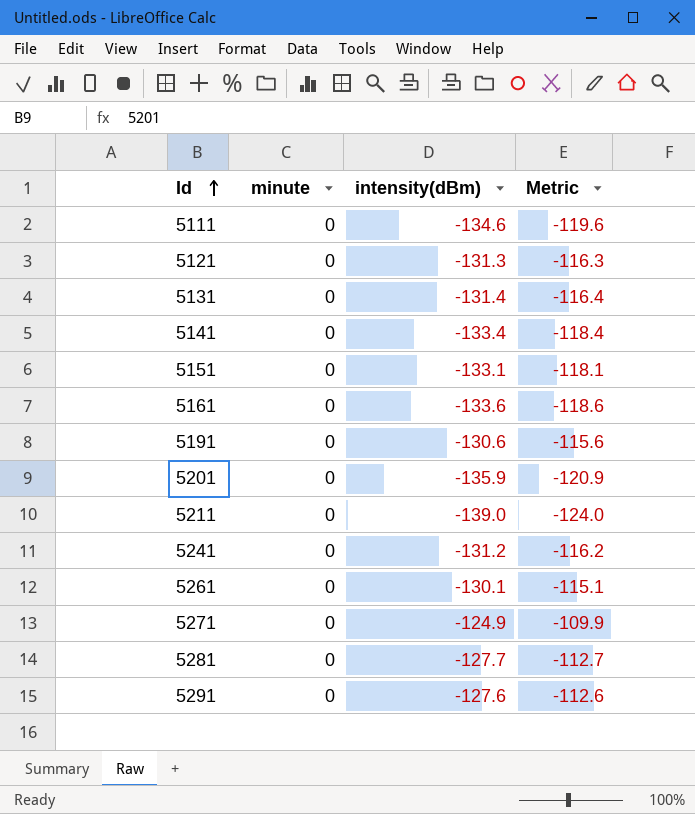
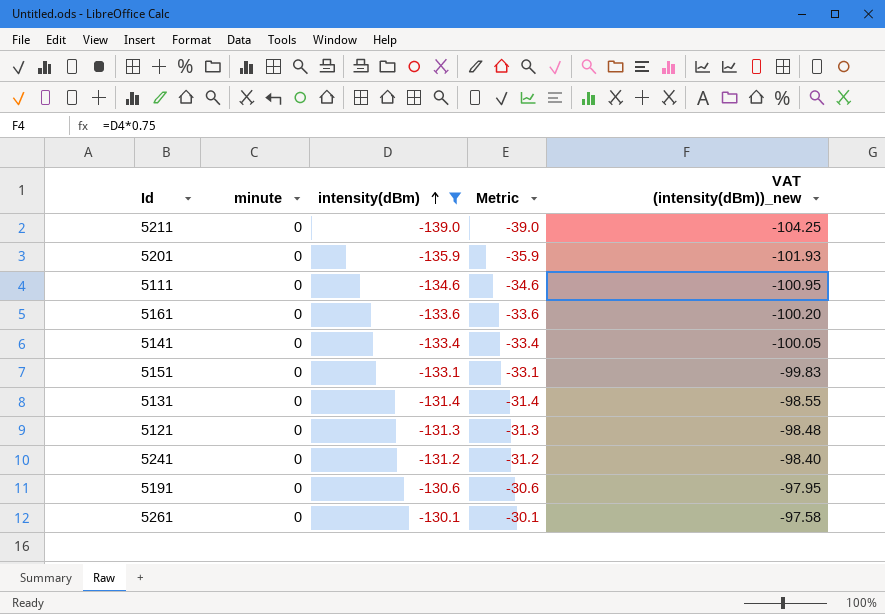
filter: none -> intensity(dBm) <= -130.1
row order: Id ascending -> intensity(dBm) ascending
column Metric | formula: [intensity(dBm)] + 15 -> [intensity(dBm)] + 100
column VAT (intensity(dBm))_new | formula: none -> [intensity(dBm)] * 0.75

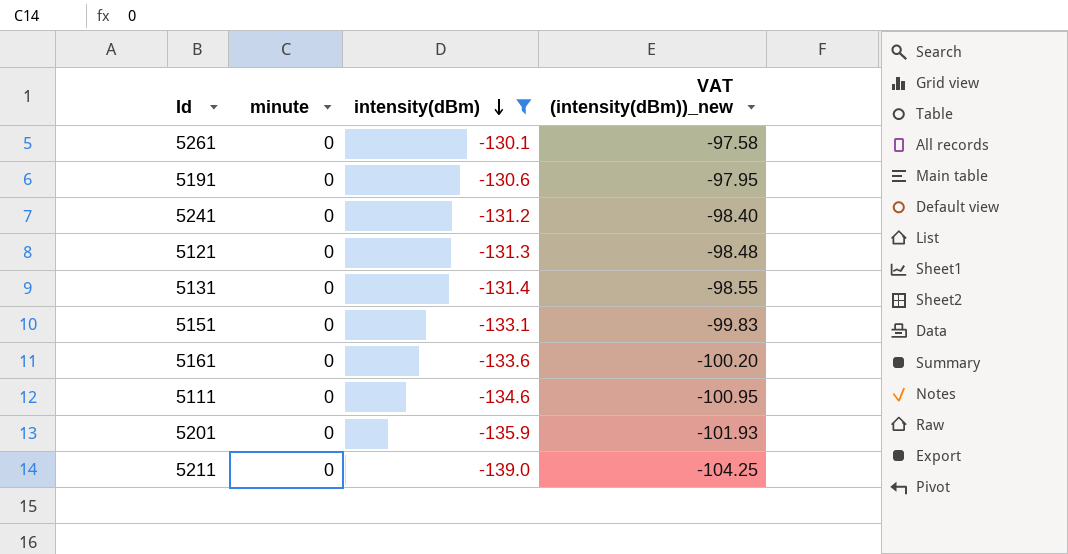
row order: intensity(dBm) ascending -> intensity(dBm) descending
column Metric | formula: [intensity(dBm)] + 100 -> none
row 5141: 0 | -133.4 | -33.4 | -100.05 -> none

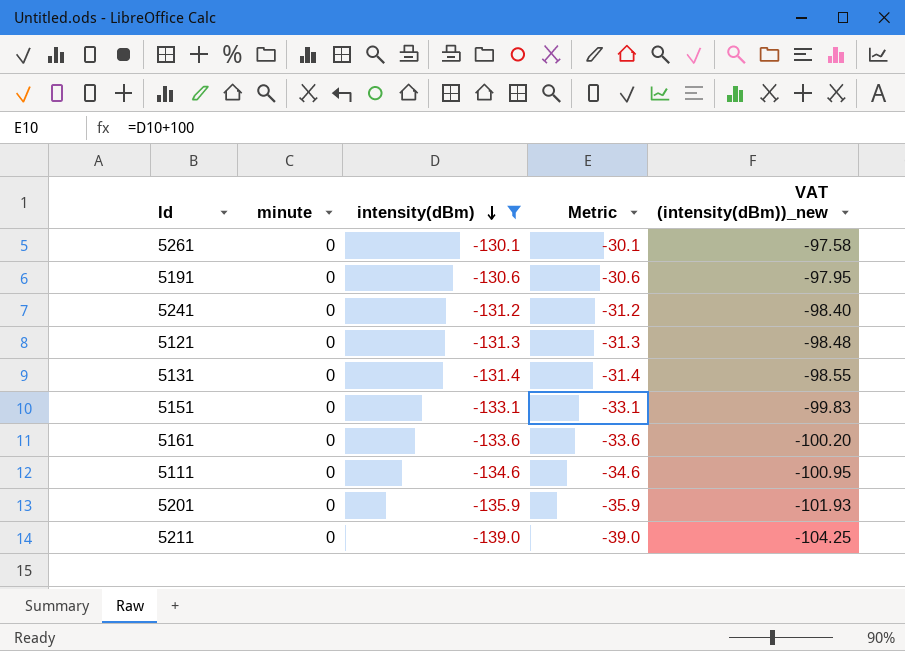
column Metric | formula: none -> [intensity(dBm)] + 100

